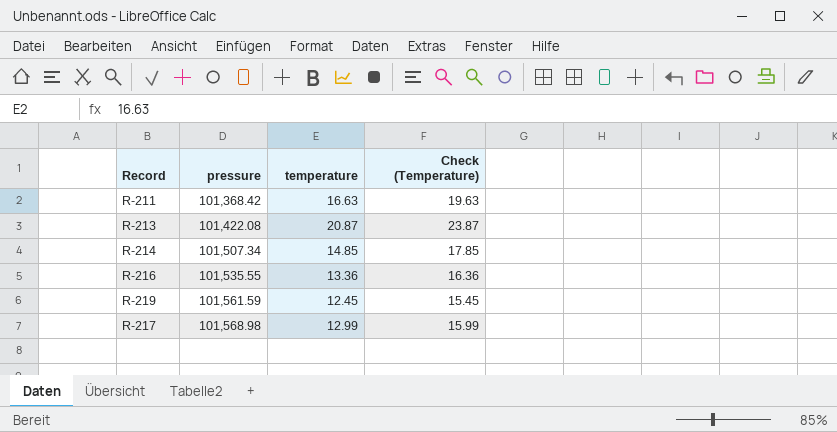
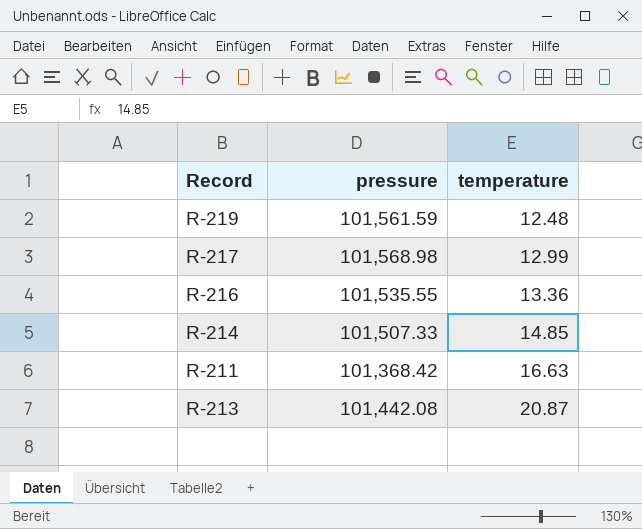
row order: pressure ascending -> temperature ascending
column Check (Temperature) | formula: [temperature] + 3 -> none
R-219 | temperature: 12.45 -> 12.48
R-214 | pressure: 101,507.34 -> 101,507.33
R-213 | pressure: 101,422.08 -> 101,442.08

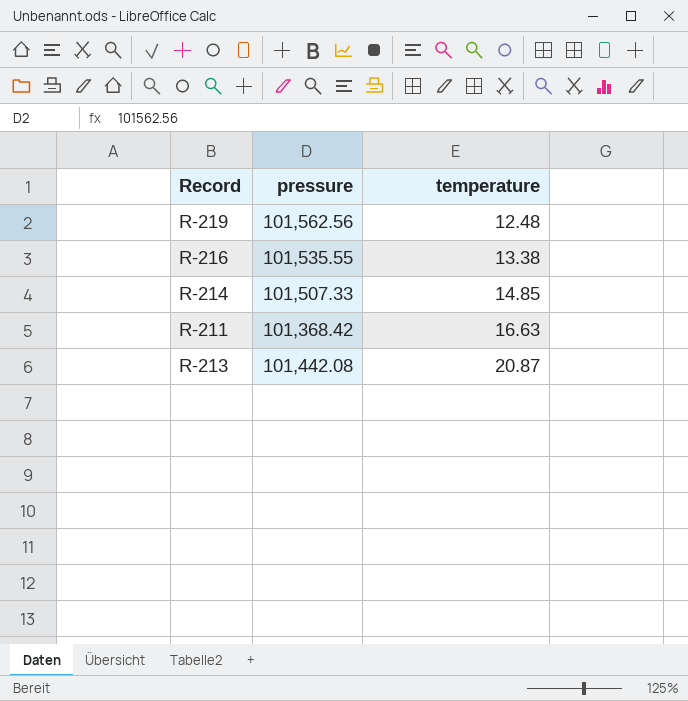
row R-217: 101,568.98 | 12.99 -> none
R-219 | pressure: 101,561.59 -> 101,562.56
R-216 | temperature: 13.36 -> 13.38

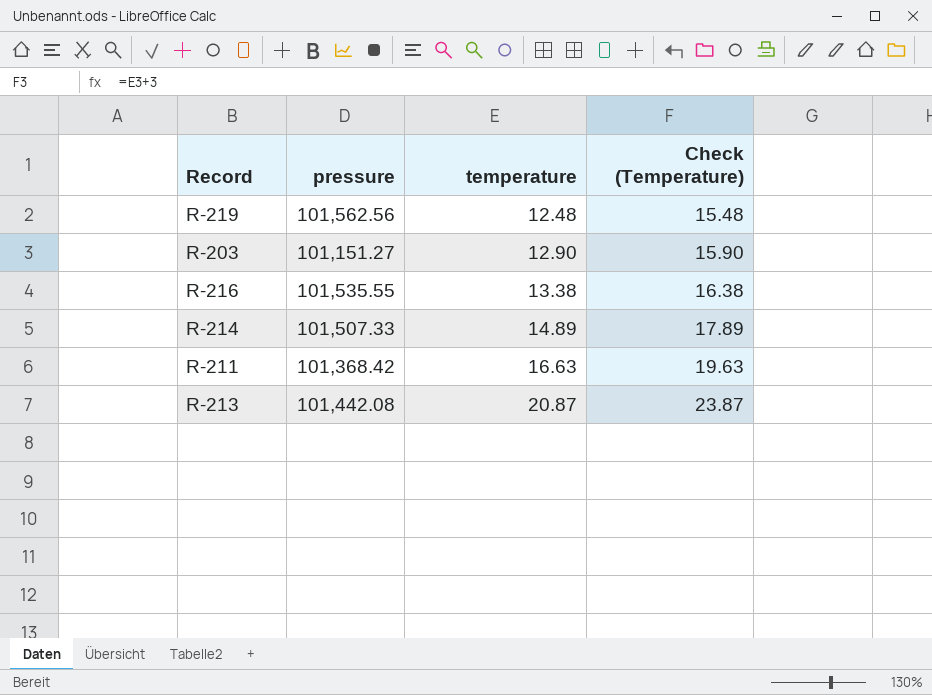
column Check (Temperature) | formula: none -> [temperature] + 3
row R-203: none -> 101,151.27 | 12.90 | 15.90
R-214 | temperature: 14.85 -> 14.89

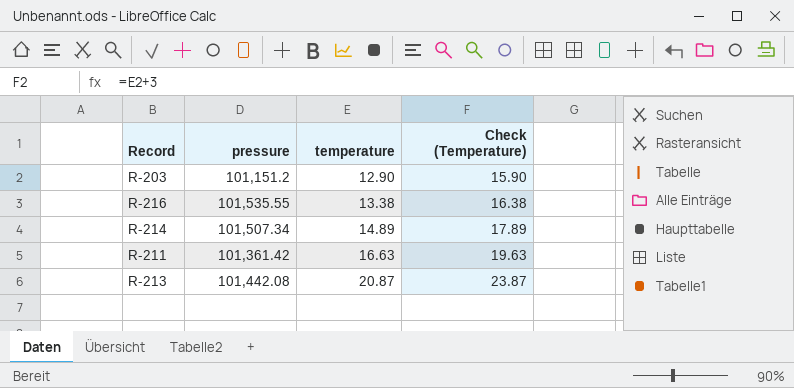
row R-219: 101,562.56 | 12.48 | 15.48 -> none
R-203 | pressure: 101,151.27 -> 101,151.2
R-214 | pressure: 101,507.33 -> 101,507.34
R-211 | pressure: 101,368.42 -> 101,361.42

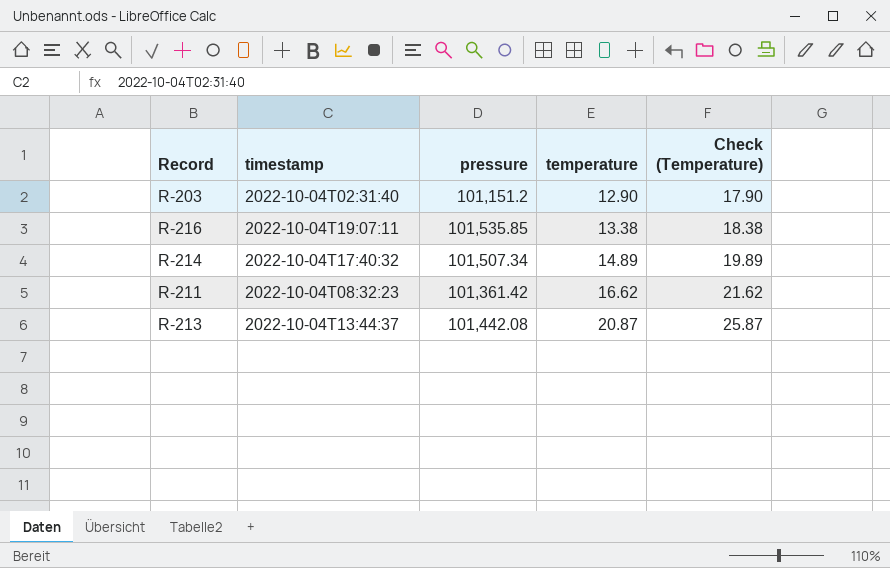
column timestamp | position: none -> 2
column Check (Temperature) | formula: [temperature] + 3 -> [temperature] + 5
R-216 | pressure: 101,535.55 -> 101,535.85
R-211 | temperature: 16.63 -> 16.62

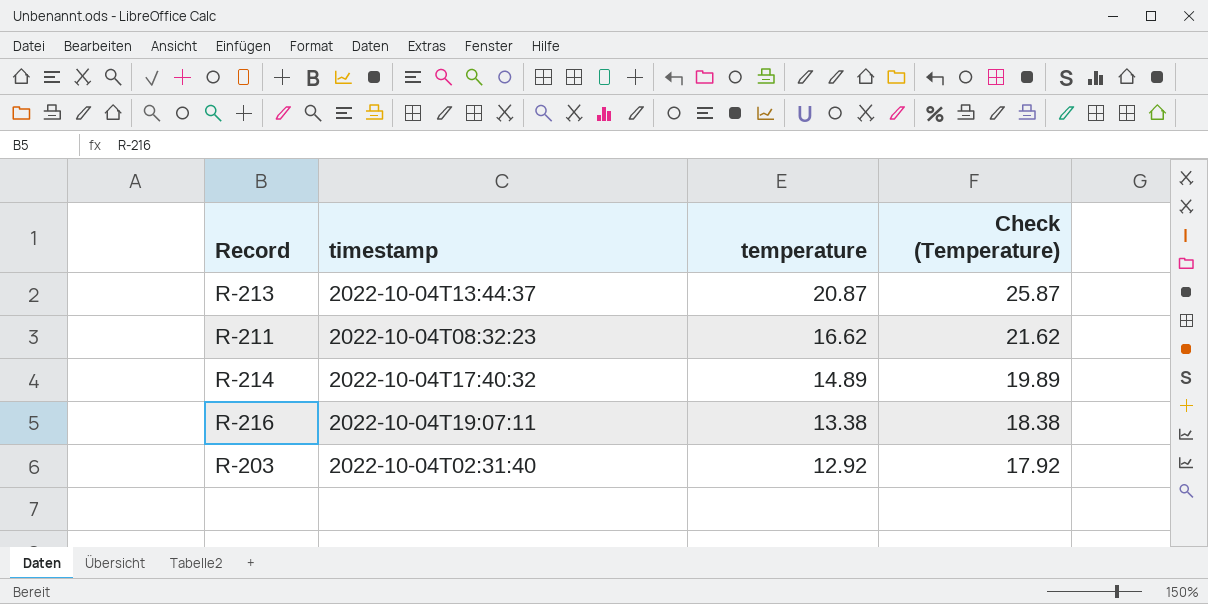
row order: temperature ascending -> temperature descending
column pressure | position: 3 -> none
R-203 | temperature: 12.90 -> 12.92
R-203 | Check (Temperature): 17.90 -> 17.92

